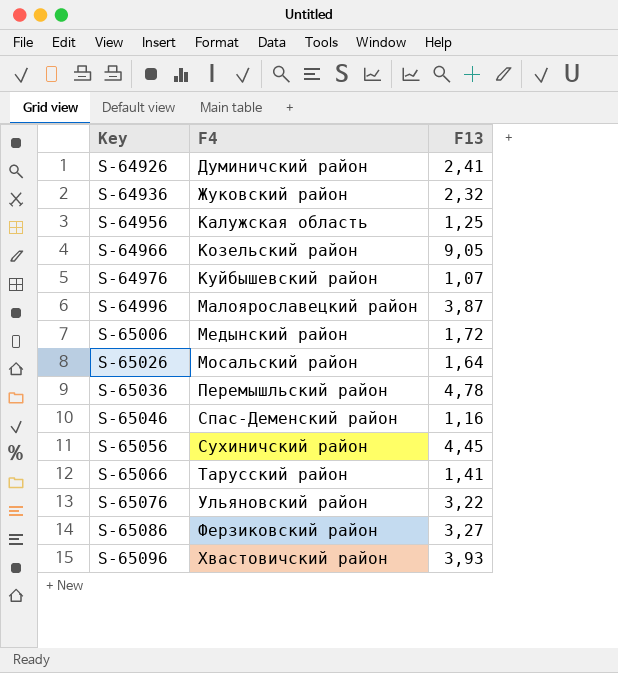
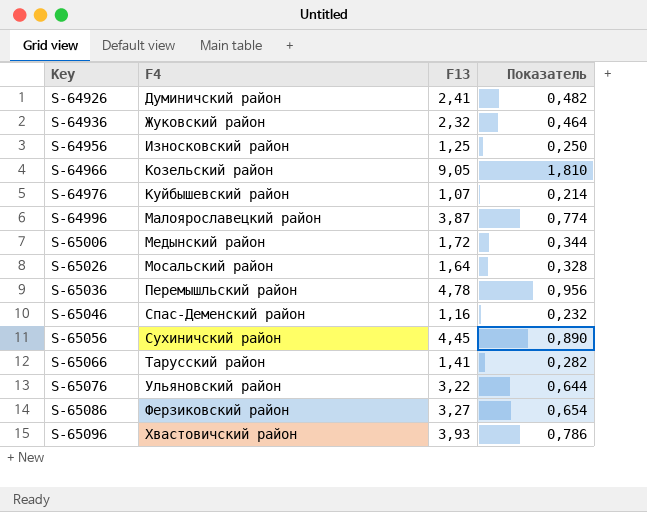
column Показатель | formula: none -> [F13] * 0,2
S-64956 | F4: Калужская область -> Износковский район

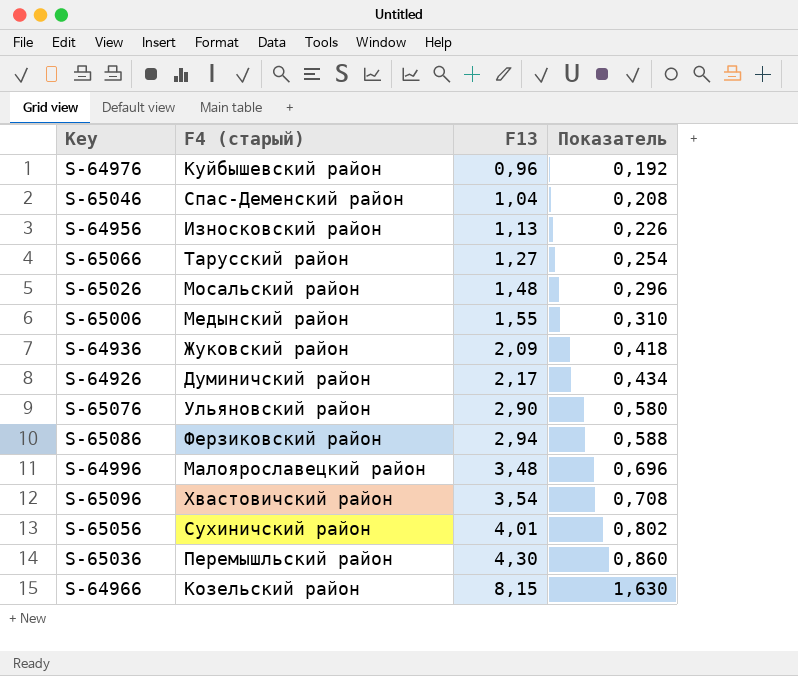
row order: Key ascending -> F13 ascending
column name: F4 -> F4 (старый)
S-64976 | F13: 1,07 -> 0,96
S-64976 | Показатель: 0,214 -> 0,192
S-65046 | F13: 1,16 -> 1,04
S-65046 | Показатель: 0,232 -> 0,208
S-64956 | F13: 1,25 -> 1,13
S-64956 | Показатель: 0,250 -> 0,226
S-65066 | F13: 1,41 -> 1,27
S-65066 | Показатель: 0,282 -> 0,254
S-65026 | F13: 1,64 -> 1,48
S-65026 | Показатель: 0,328 -> 0,296
S-65006 | F13: 1,72 -> 1,55
S-65006 | Показатель: 0,344 -> 0,310
S-64936 | F13: 2,32 -> 2,09
S-64936 | Показатель: 0,464 -> 0,418
S-64926 | F13: 2,41 -> 2,17
S-64926 | Показатель: 0,482 -> 0,434
S-65076 | F13: 3,22 -> 2,90
S-65076 | Показатель: 0,644 -> 0,580
S-65086 | F13: 3,27 -> 2,94
S-65086 | Показатель: 0,654 -> 0,588
S-64996 | F13: 3,87 -> 3,48
S-64996 | Показатель: 0,774 -> 0,696
S-65096 | F13: 3,93 -> 3,54
S-65096 | Показатель: 0,786 -> 0,708
S-65056 | F13: 4,45 -> 4,01
S-65056 | Показатель: 0,890 -> 0,802
S-65036 | F13: 4,78 -> 4,30
S-65036 | Показатель: 0,956 -> 0,860
S-64966 | F13: 9,05 -> 8,15
S-64966 | Показатель: 1,810 -> 1,630

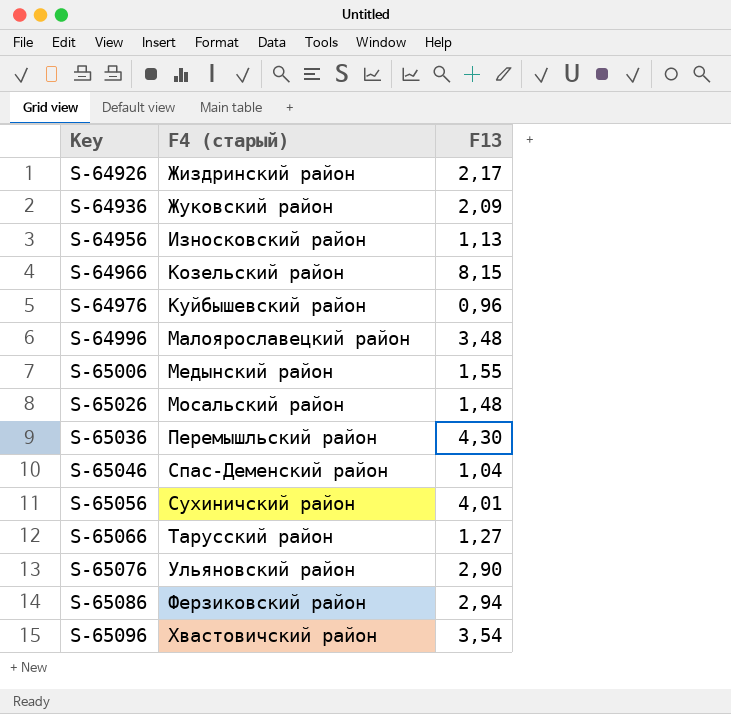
row order: F13 ascending -> Key ascending
column Показатель | formula: [F13] * 0,2 -> none
S-64926 | F4 (старый): Думиничский район -> Жиздринский район

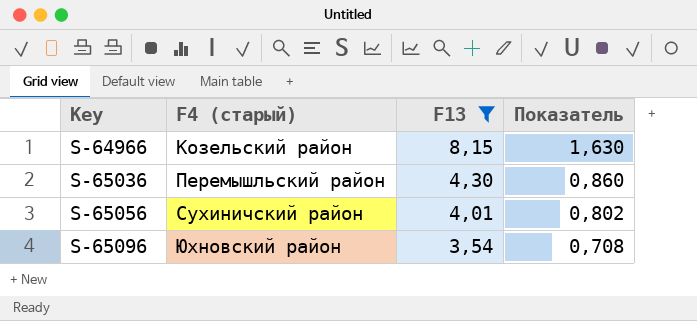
filter: none -> F13 >= 3,54
column Показатель | formula: none -> [F13] * 0,2
S-65096 | F4 (старый): Хвастовичский район -> Юхновский район

